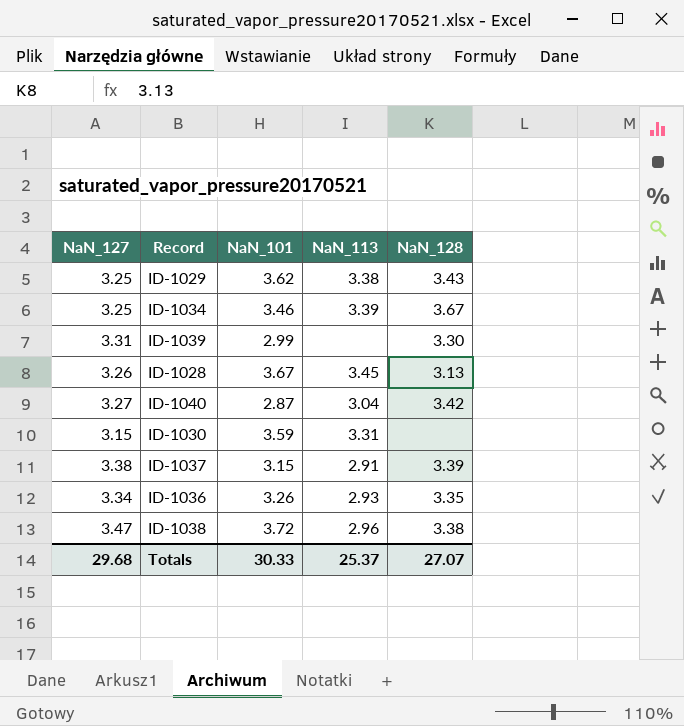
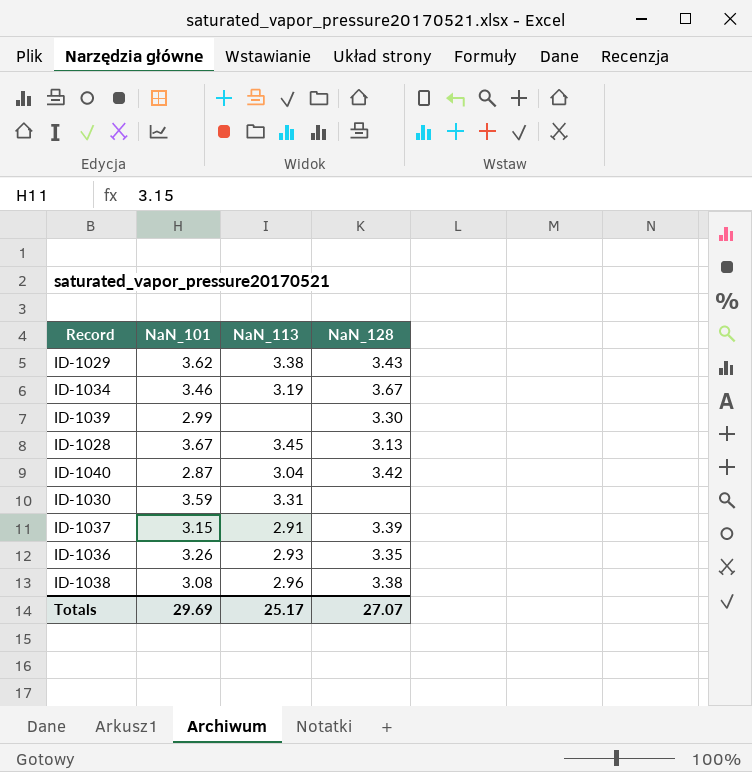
column NaN_127 | position: 1 -> none
ID-1034 | NaN_113: 3.39 -> 3.19
ID-1038 | NaN_101: 3.72 -> 3.08
Totals | NaN_101: 30.33 -> 29.69
Totals | NaN_113: 25.37 -> 25.17

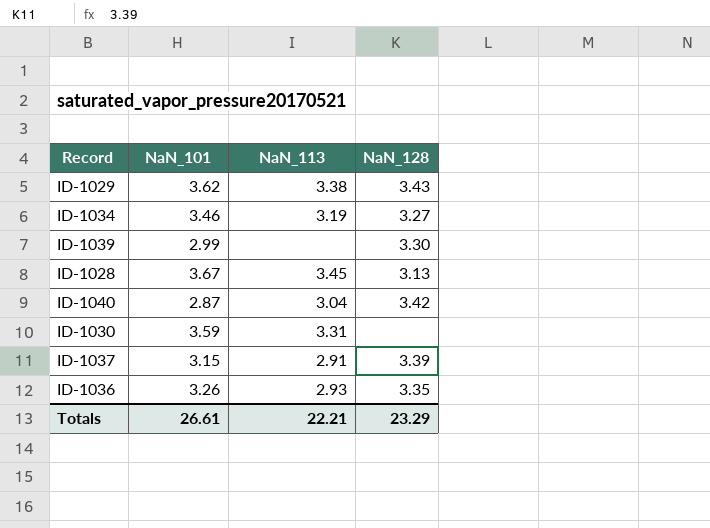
row ID-1038: 3.08 | 2.96 | 3.38 -> none
ID-1034 | NaN_128: 3.67 -> 3.27
Totals | NaN_101: 29.69 -> 26.61
Totals | NaN_113: 25.17 -> 22.21
Totals | NaN_128: 27.07 -> 23.29

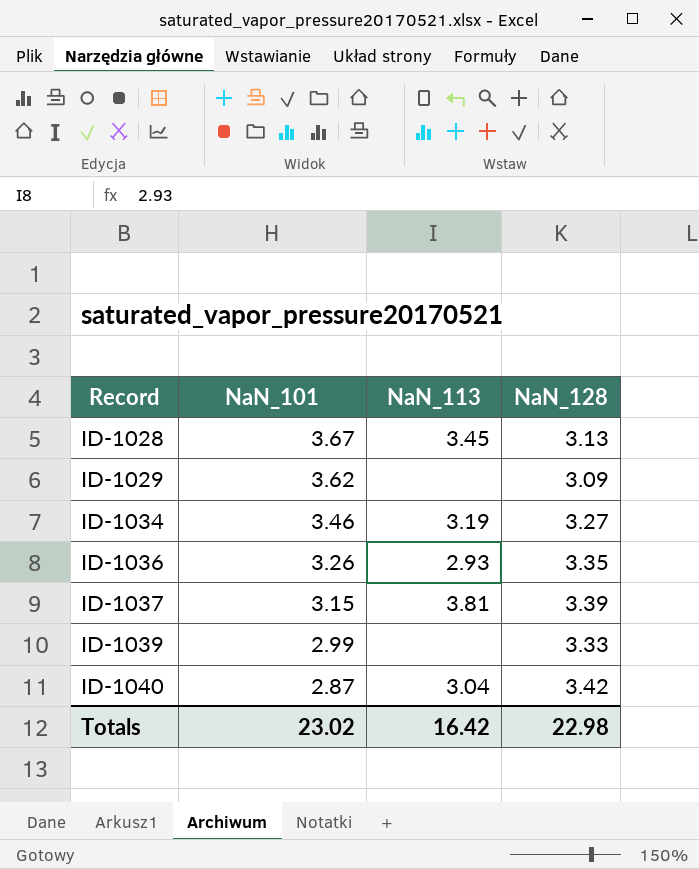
row order: none -> Record ascending
row ID-1030: 3.59 | 3.31 | none -> none
ID-1029 | NaN_113: 3.38 -> none
ID-1029 | NaN_128: 3.43 -> 3.09
ID-1037 | NaN_113: 2.91 -> 3.81
ID-1039 | NaN_128: 3.30 -> 3.33
Totals | NaN_101: 26.61 -> 23.02
Totals | NaN_113: 22.21 -> 16.42
Totals | NaN_128: 23.29 -> 22.98

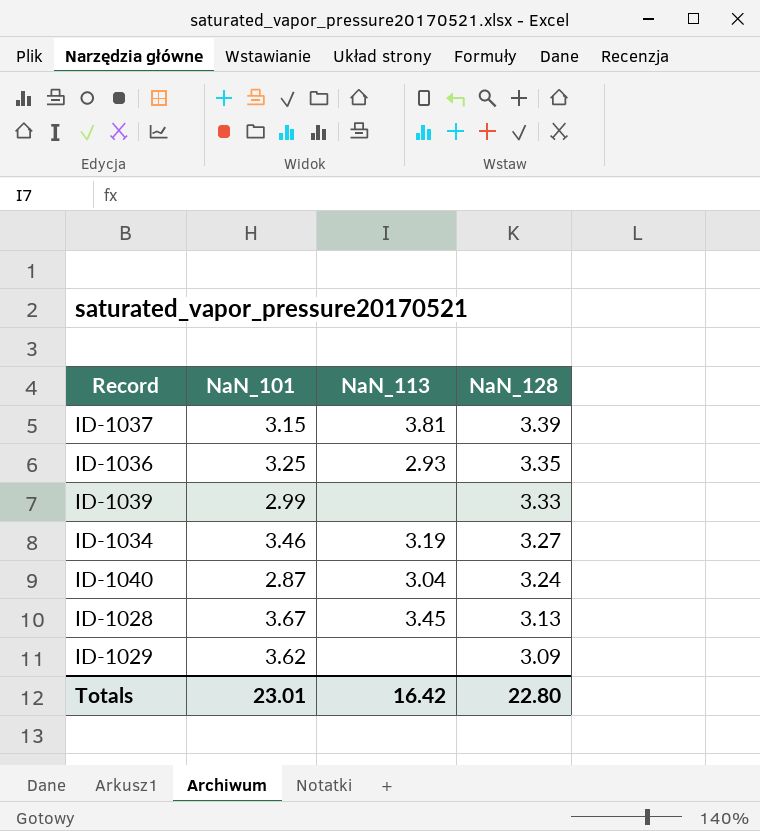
row order: Record ascending -> NaN_128 descending
ID-1036 | NaN_101: 3.26 -> 3.25
ID-1040 | NaN_128: 3.42 -> 3.24
Totals | NaN_101: 23.02 -> 23.01
Totals | NaN_128: 22.98 -> 22.80

